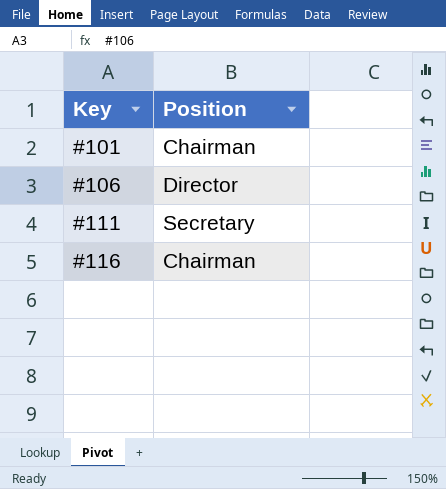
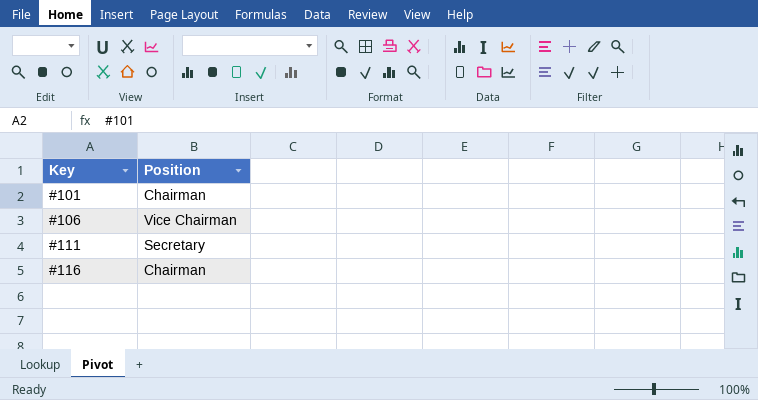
#106 | Position: Director -> Vice Chairman

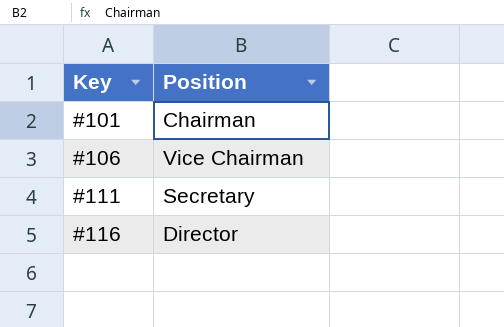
#116 | Position: Chairman -> Director

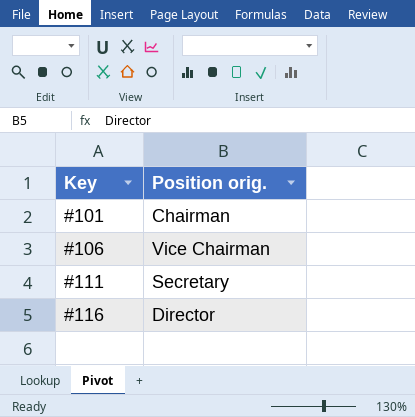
column name: Position -> Position orig.

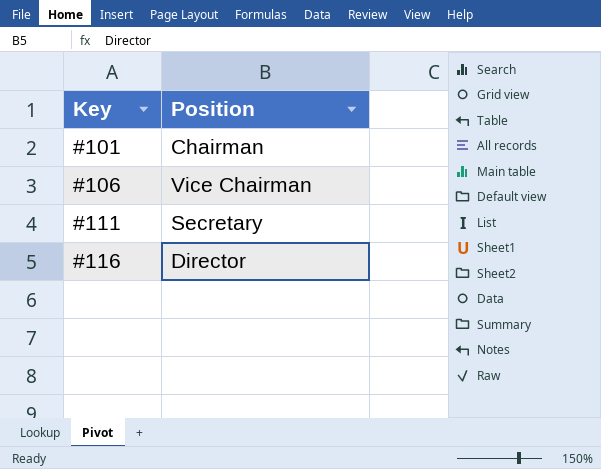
column name: Position orig. -> Position

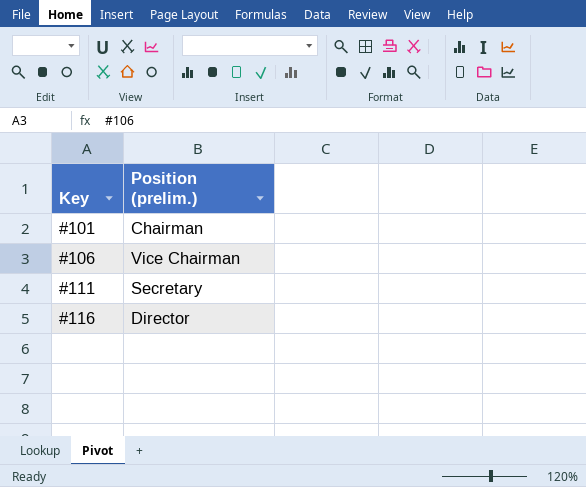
column name: Position -> Position (prelim.)

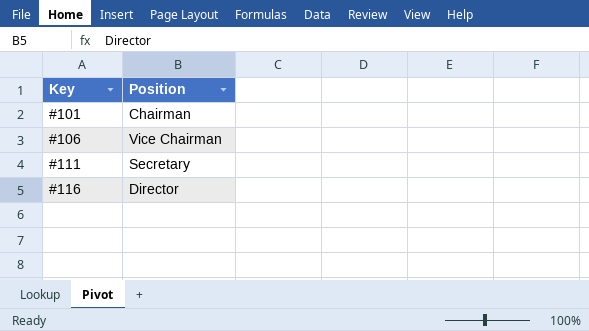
column name: Position (prelim.) -> Position

